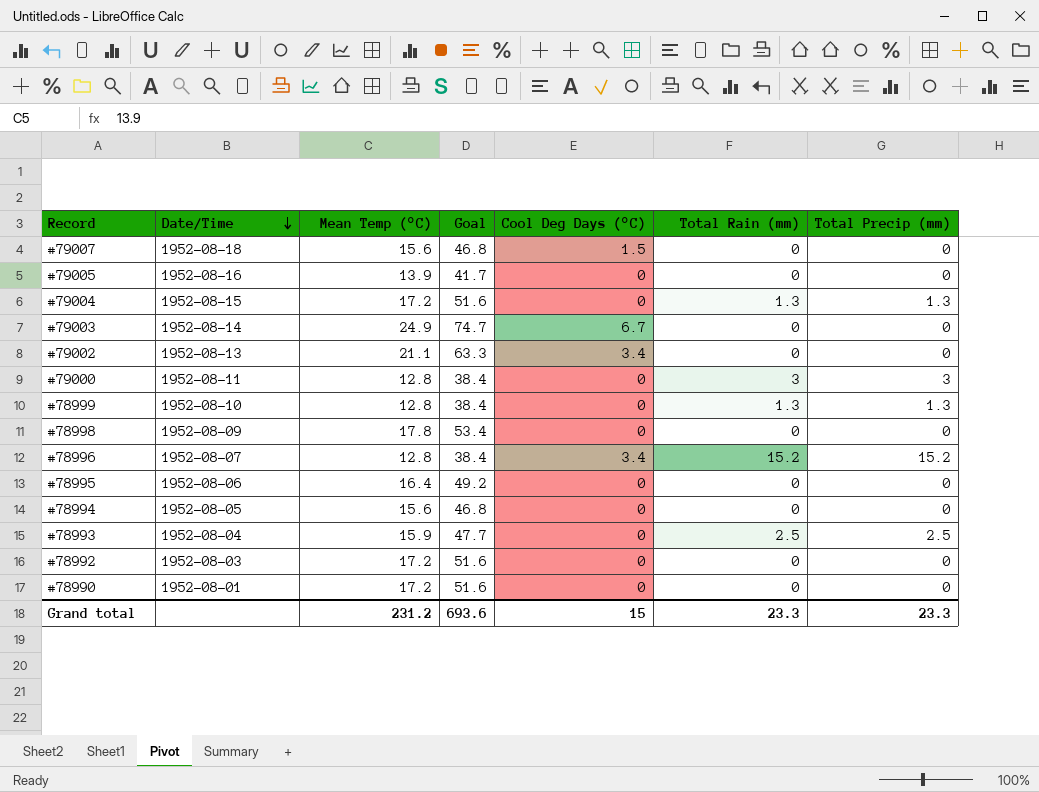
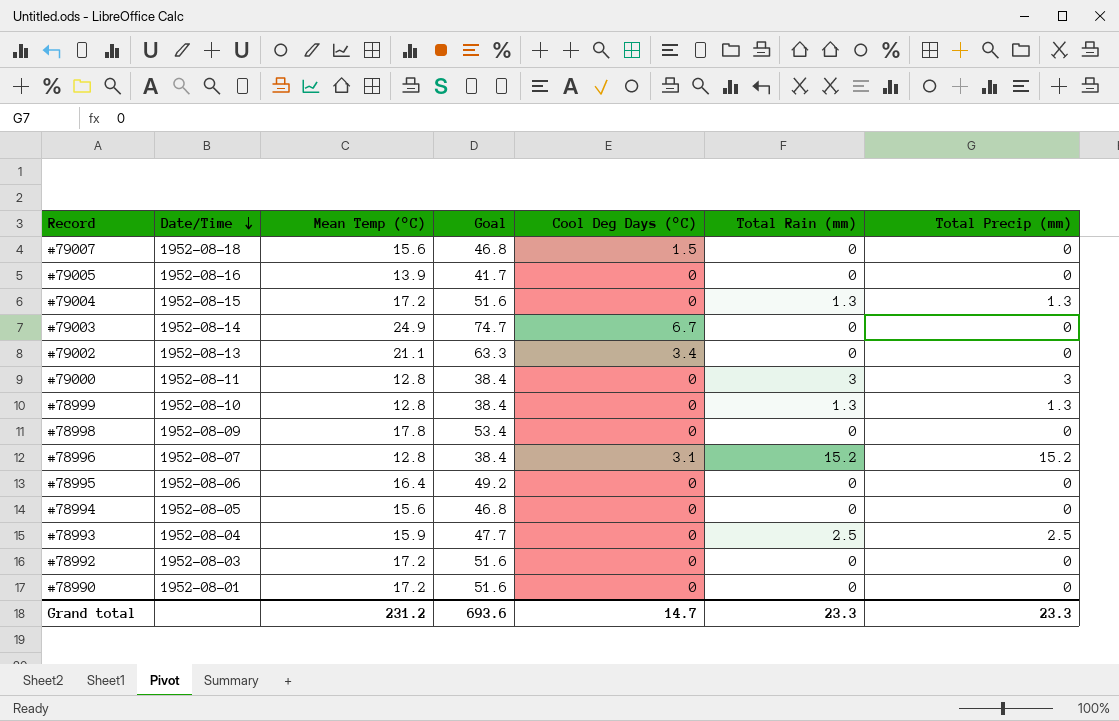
#78996 | Cool Deg Days (°C): 3.4 -> 3.1
Grand total | Cool Deg Days (°C): 15 -> 14.7

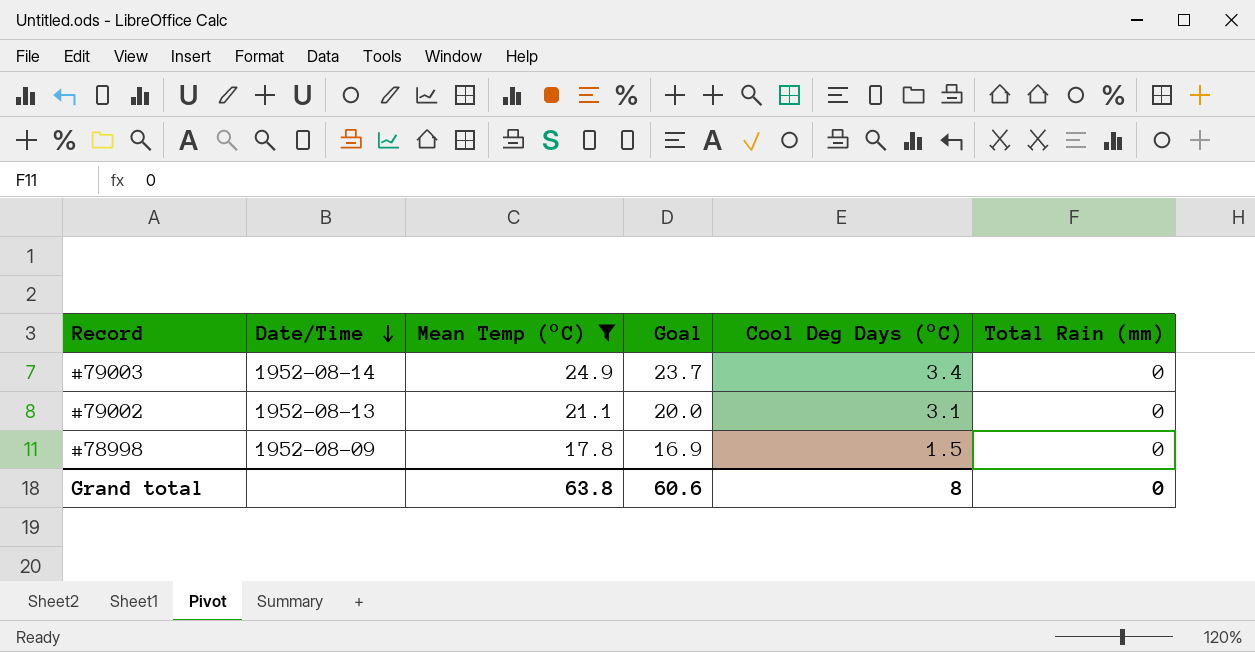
filter: none -> Mean Temp (°C) >= 17.8
column Total Precip (mm) | position: 7 -> none
column Goal | formula: [Mean Temp (°C)] * 3 -> [Mean Temp (°C)] * 0.95
#79003 | Cool Deg Days (°C): 6.7 -> 3.4
#79002 | Cool Deg Days (°C): 3.4 -> 3.1
#78998 | Cool Deg Days (°C): 0 -> 1.5
Grand total | Mean Temp (°C): 231.2 -> 63.8
Grand total | Goal: 693.6 -> 60.6
Grand total | Cool Deg Days (°C): 14.7 -> 8
Grand total | Total Rain (mm): 23.3 -> 0

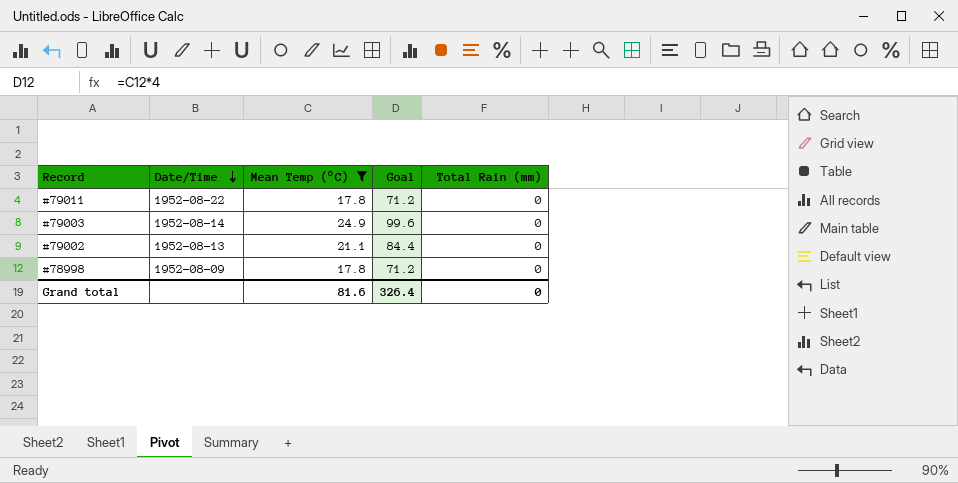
column Cool Deg Days (°C) | position: 5 -> none
column Goal | formula: [Mean Temp (°C)] * 0.95 -> [Mean Temp (°C)] * 4
row #79011: none -> 1952-08-22 | 17.8 | 71.2 | 0
Grand total | Mean Temp (°C): 63.8 -> 81.6
Grand total | Goal: 60.6 -> 326.4

